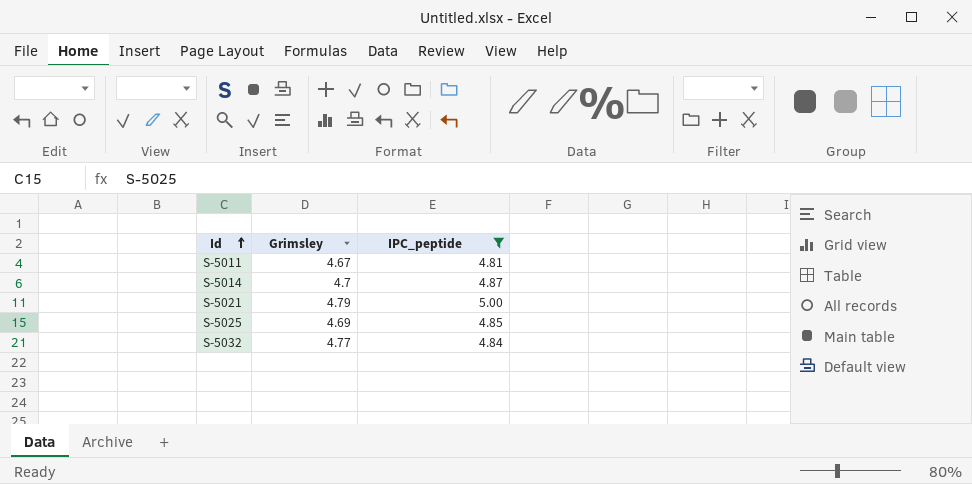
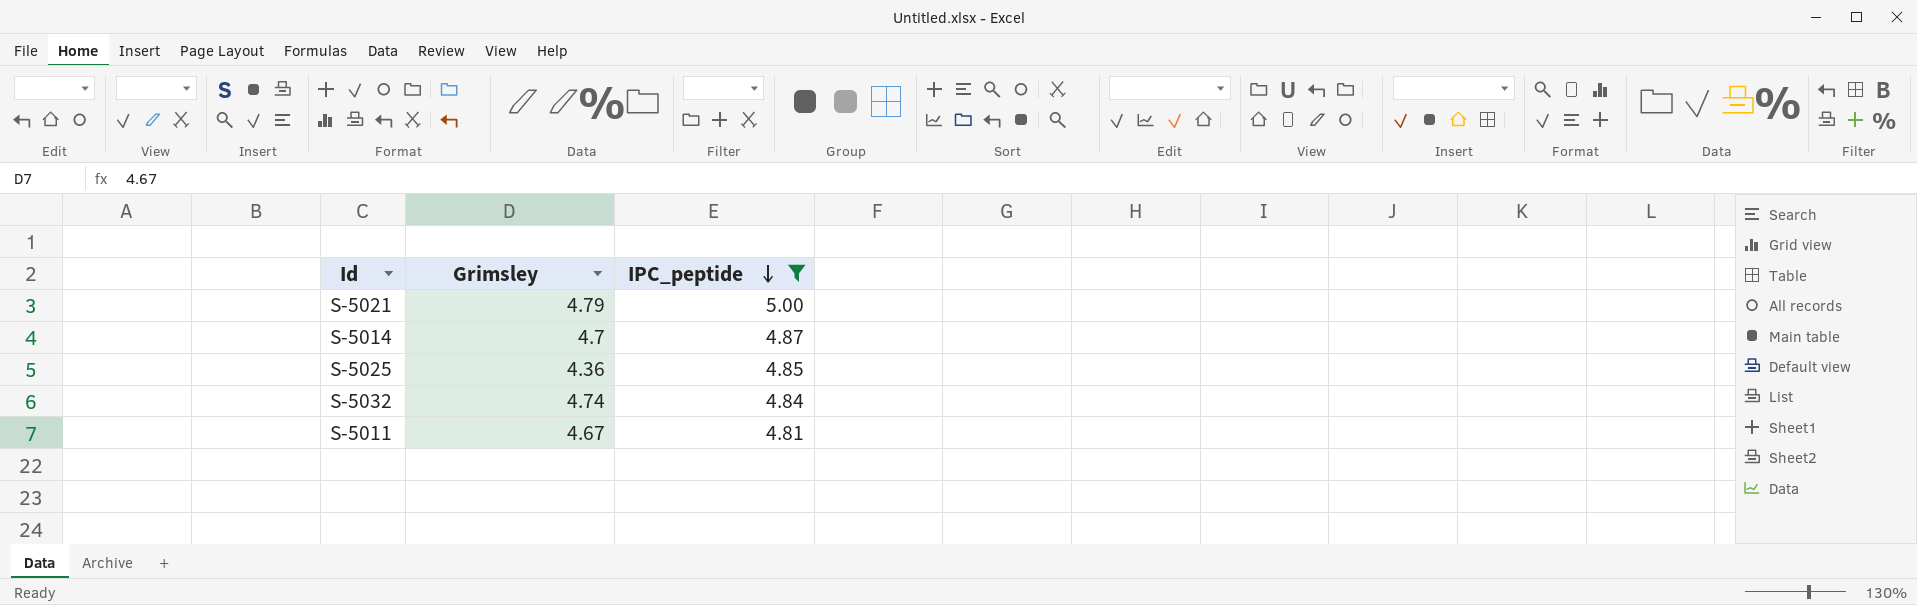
row order: Id ascending -> IPC_peptide descending
S-5025 | Grimsley: 4.69 -> 4.36
S-5032 | Grimsley: 4.77 -> 4.74

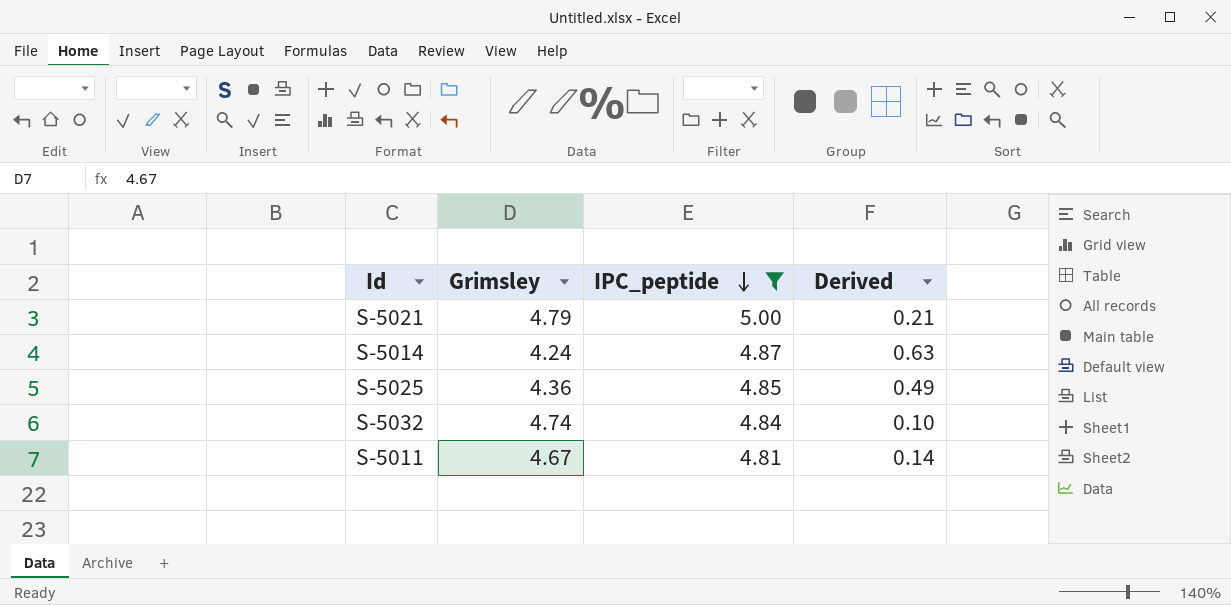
column Derived | formula: none -> [IPC_peptide] - [Grimsley]
S-5014 | Grimsley: 4.7 -> 4.24

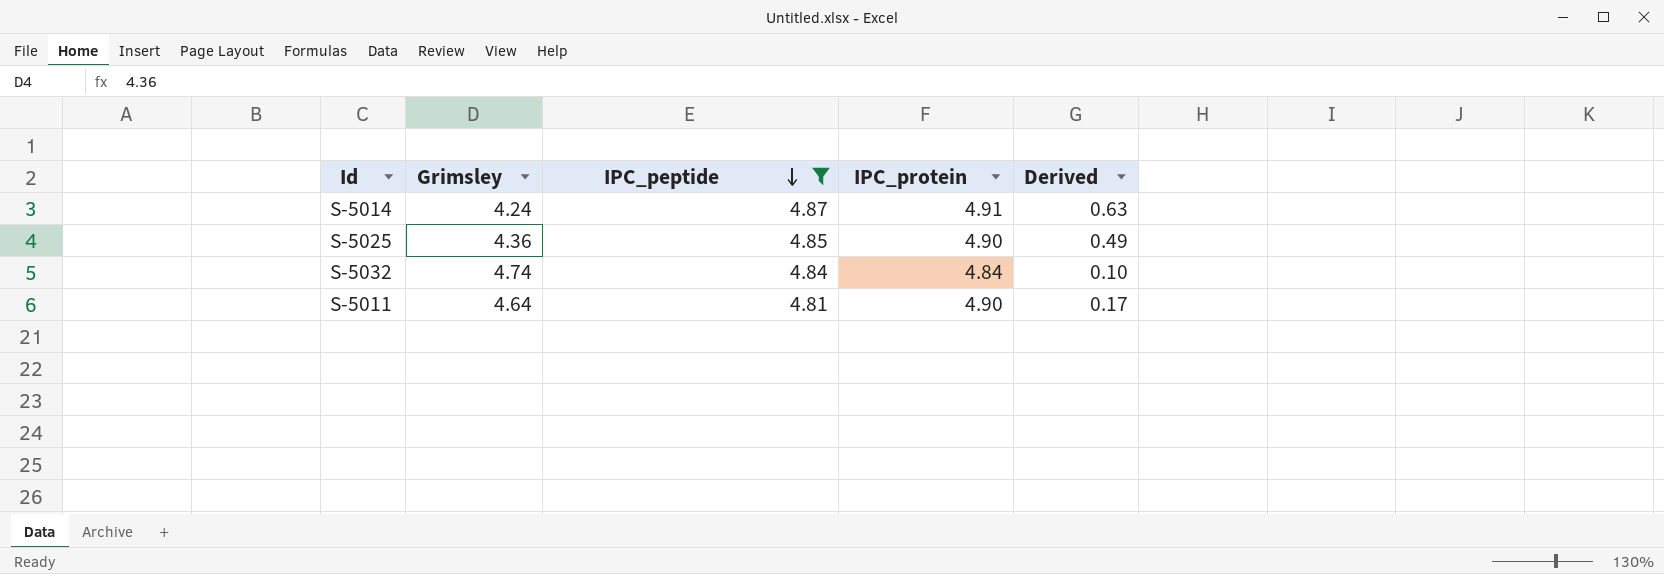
column IPC_protein | position: none -> 4
row S-5021: 4.79 | 5.00 | 0.21 -> none
S-5011 | Grimsley: 4.67 -> 4.64
S-5011 | Derived: 0.14 -> 0.17

